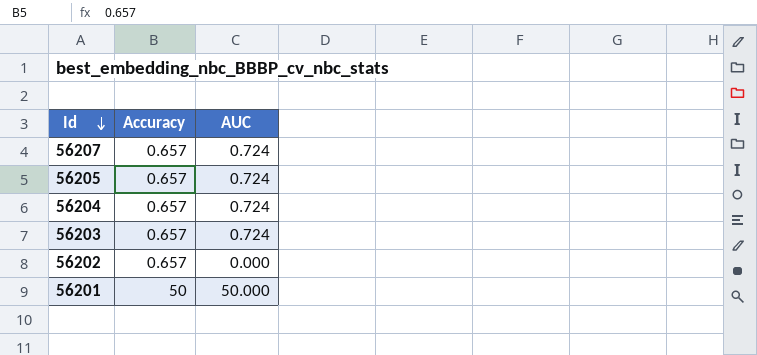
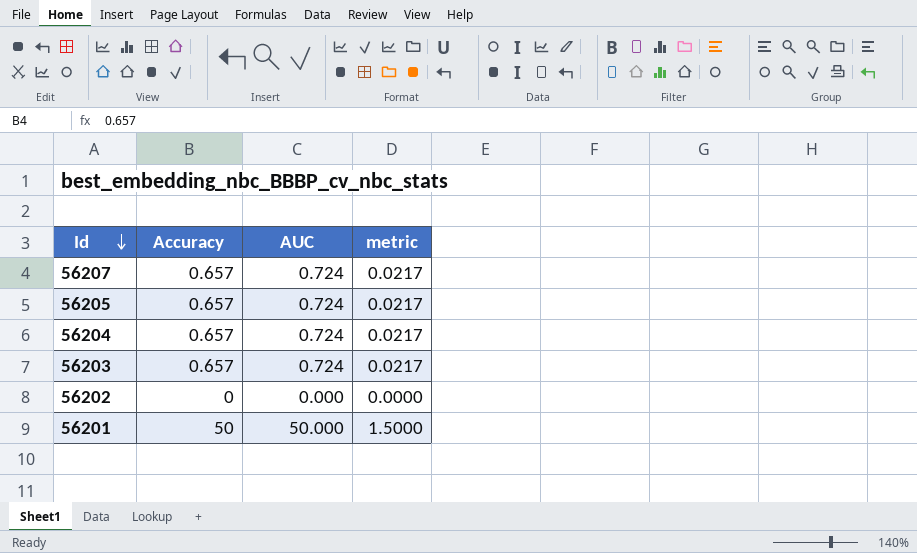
column metric | formula: none -> [AUC] * 0.03
56202 | Accuracy: 0.657 -> 0

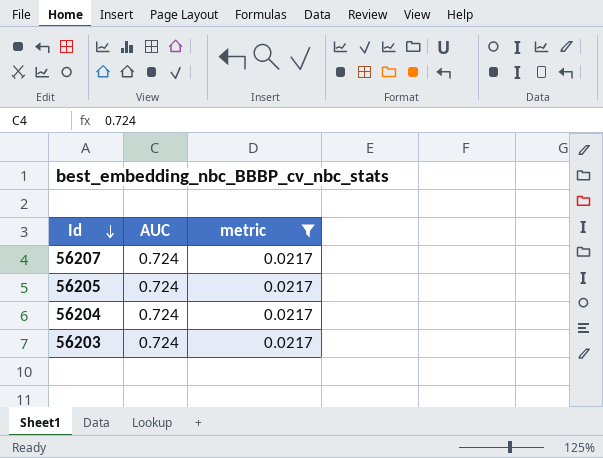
filter: none -> metric = 0.0217
column Accuracy | position: 2 -> none

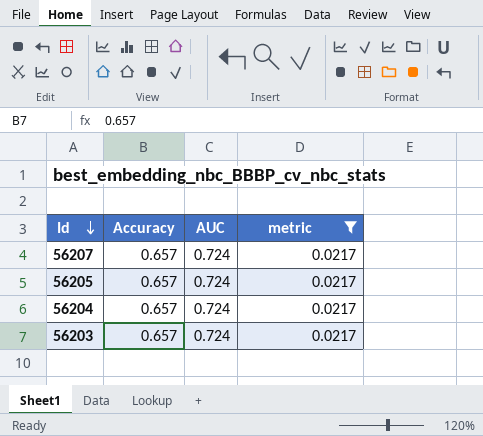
column Accuracy | position: none -> 2

